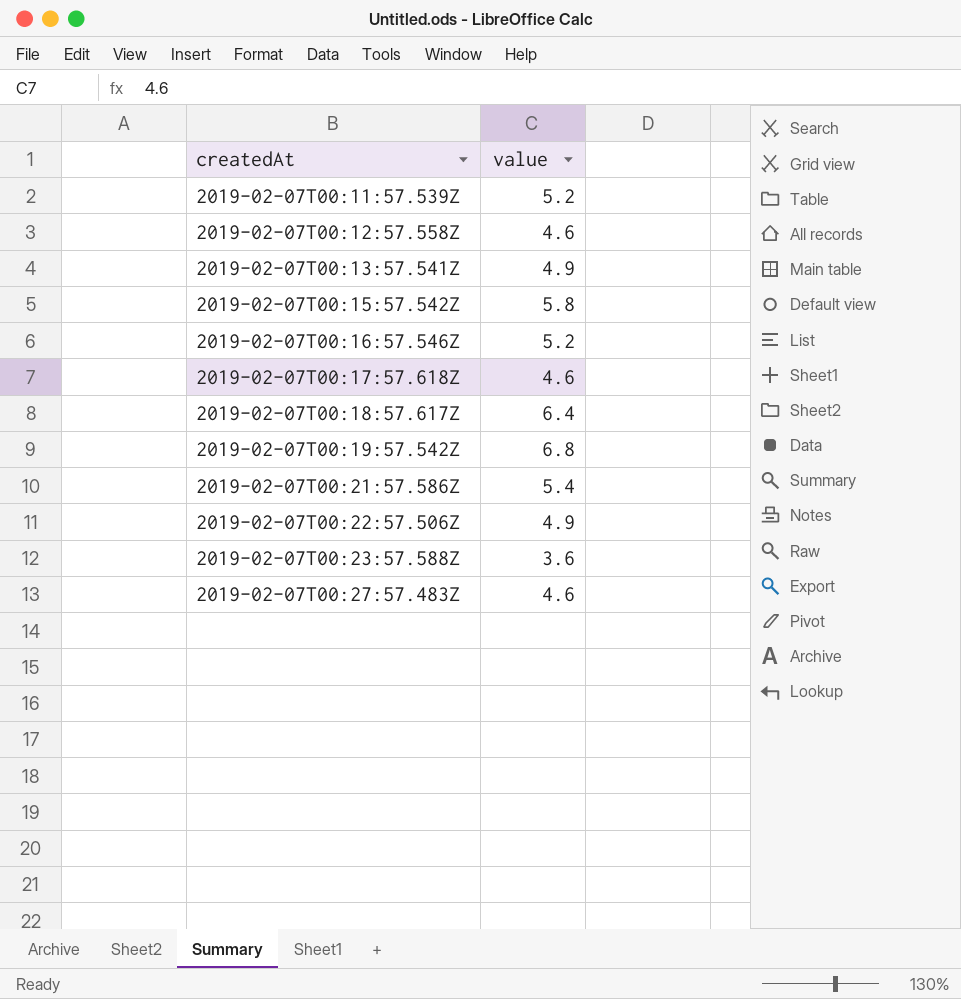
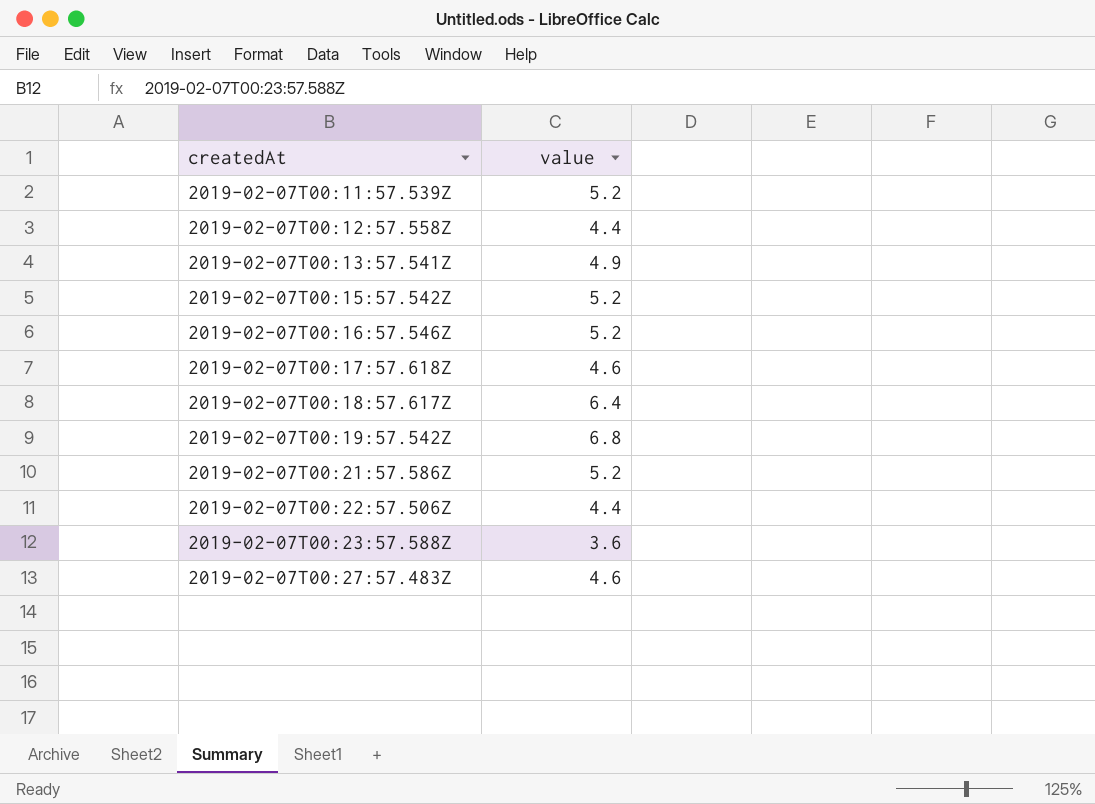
2019-02-07T00:12:57.558Z | value: 4.6 -> 4.4
2019-02-07T00:15:57.542Z | value: 5.8 -> 5.2
2019-02-07T00:21:57.586Z | value: 5.4 -> 5.2
2019-02-07T00:22:57.506Z | value: 4.9 -> 4.4

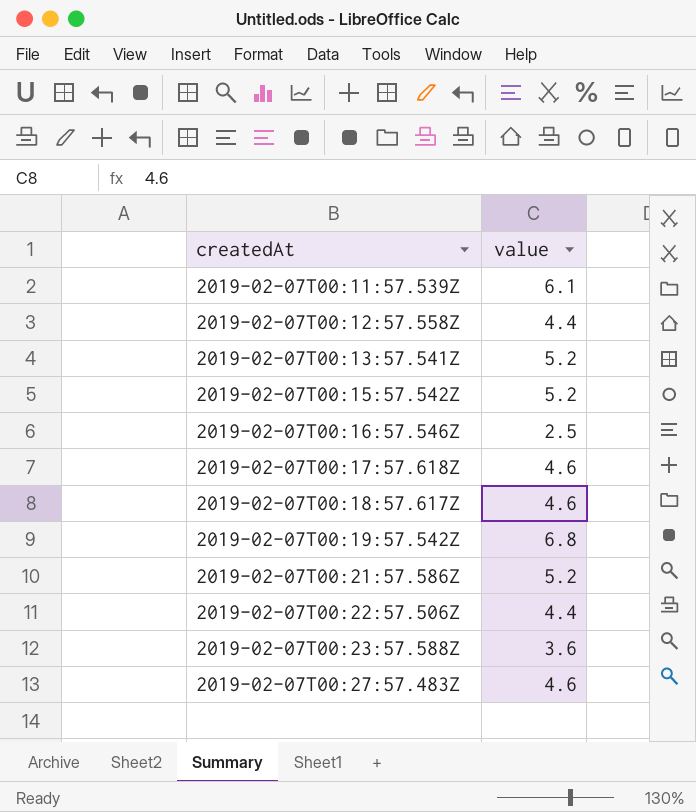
2019-02-07T00:11:57.539Z | value: 5.2 -> 6.1
2019-02-07T00:13:57.541Z | value: 4.9 -> 5.2
2019-02-07T00:16:57.546Z | value: 5.2 -> 2.5
2019-02-07T00:18:57.617Z | value: 6.4 -> 4.6

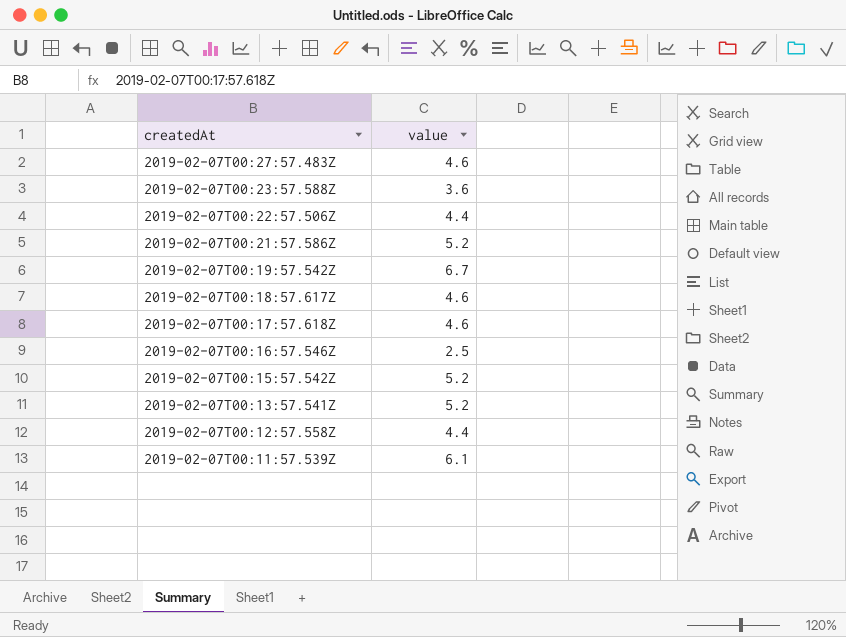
row order: createdAt ascending -> createdAt descending
2019-02-07T00:19:57.542Z | value: 6.8 -> 6.7

